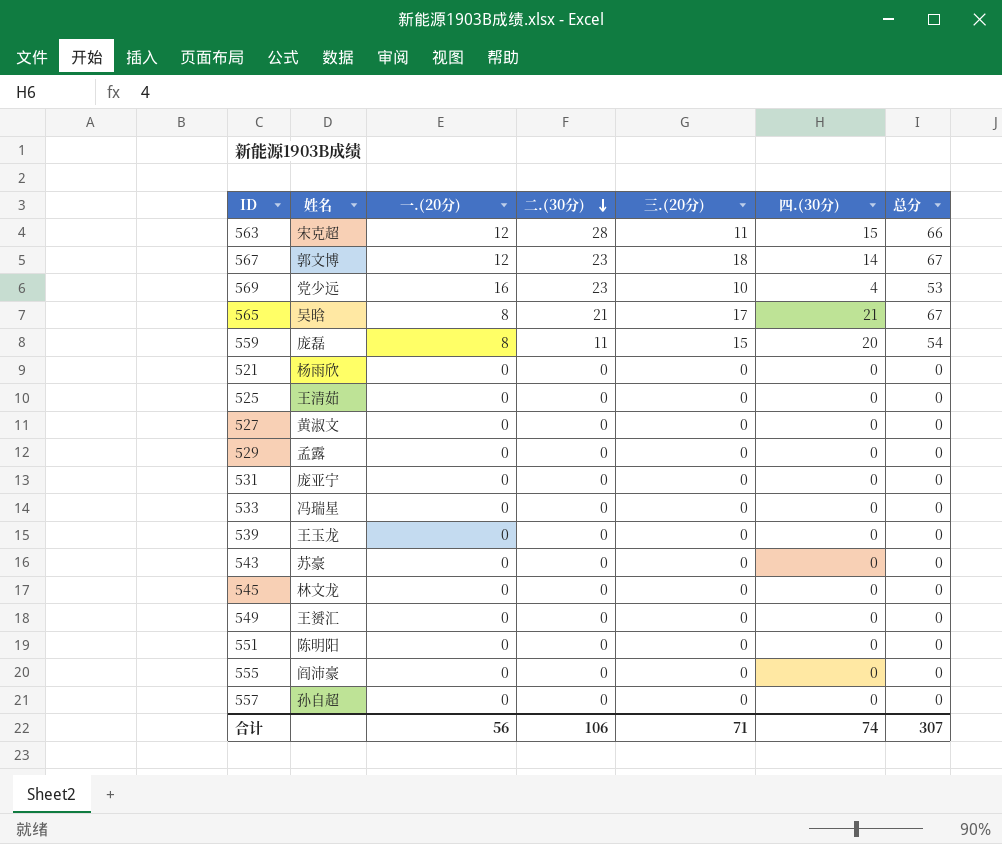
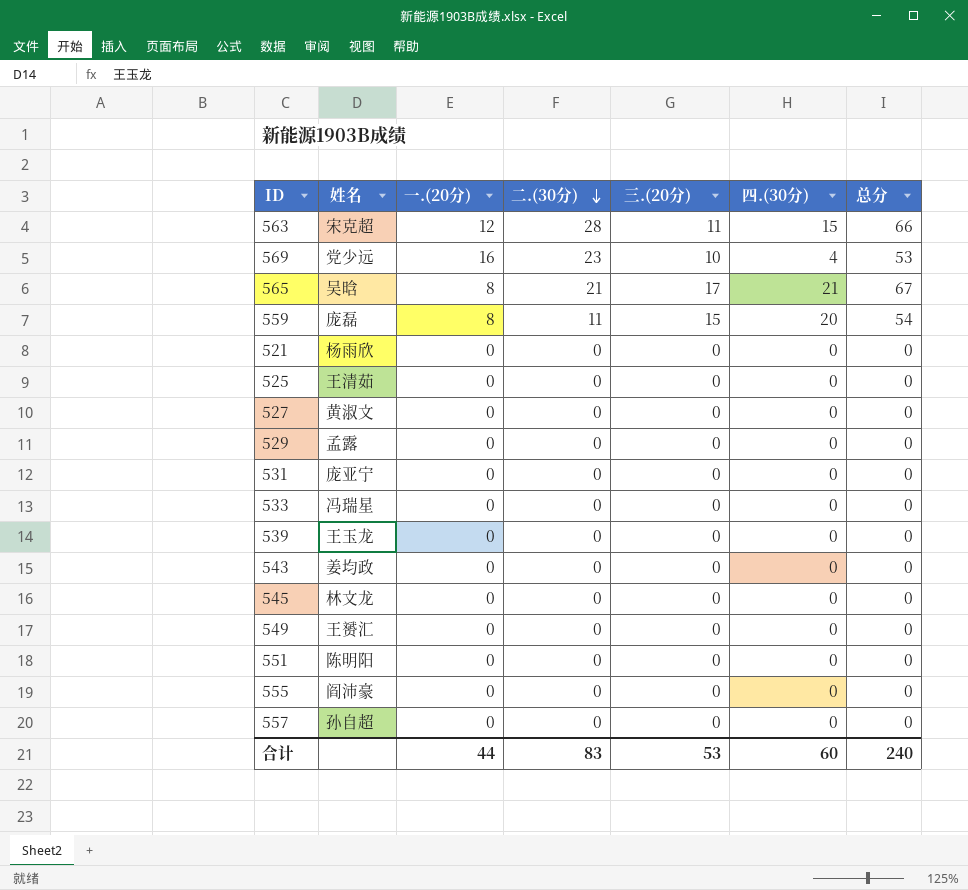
row 567: 郭文博 | 12 | 23 | 18 | 14 | 67 -> none
543 | 姓名: 苏豪 -> 姜均政
合计 | 一.(20分): 56 -> 44
合计 | 二.(30分): 106 -> 83
合计 | 三.(20分): 71 -> 53
合计 | 四.(30分): 74 -> 60
合计 | 总分: 307 -> 240

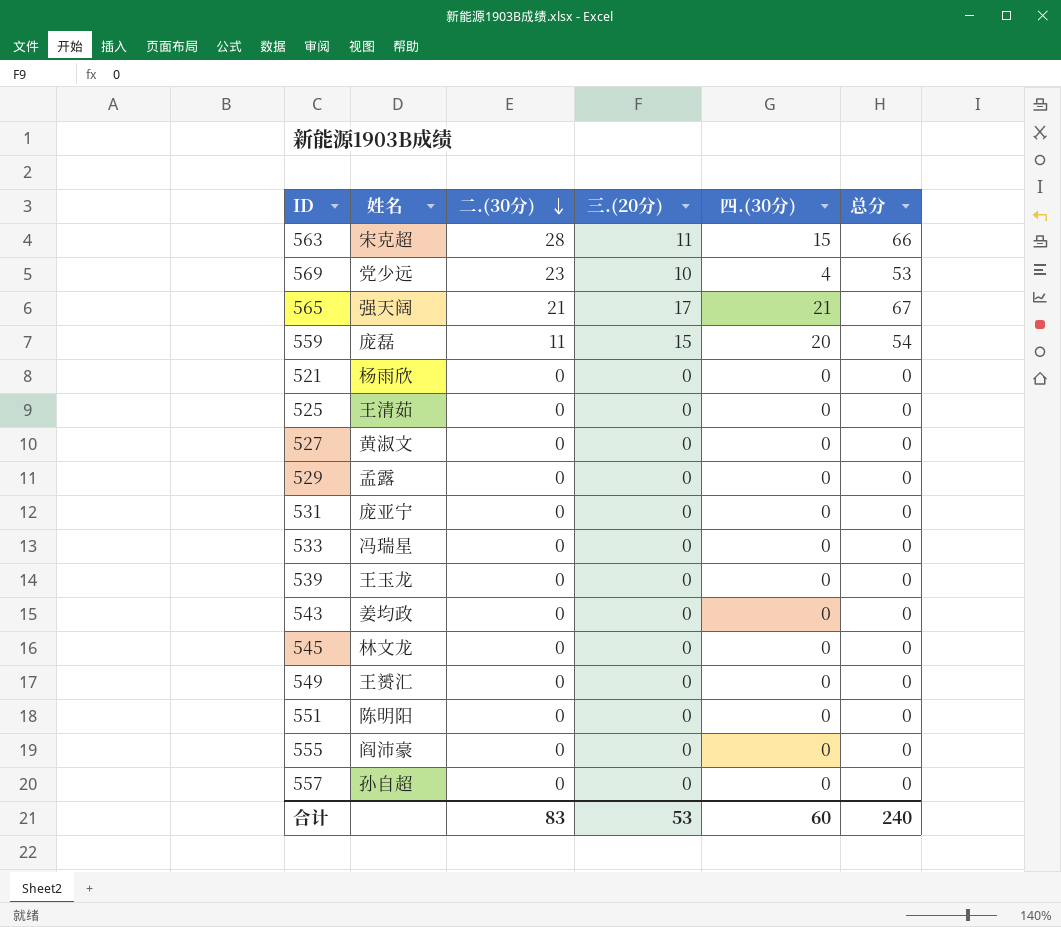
column 一.(20分) | position: 3 -> none
565 | 姓名: 吴晗 -> 强天阔

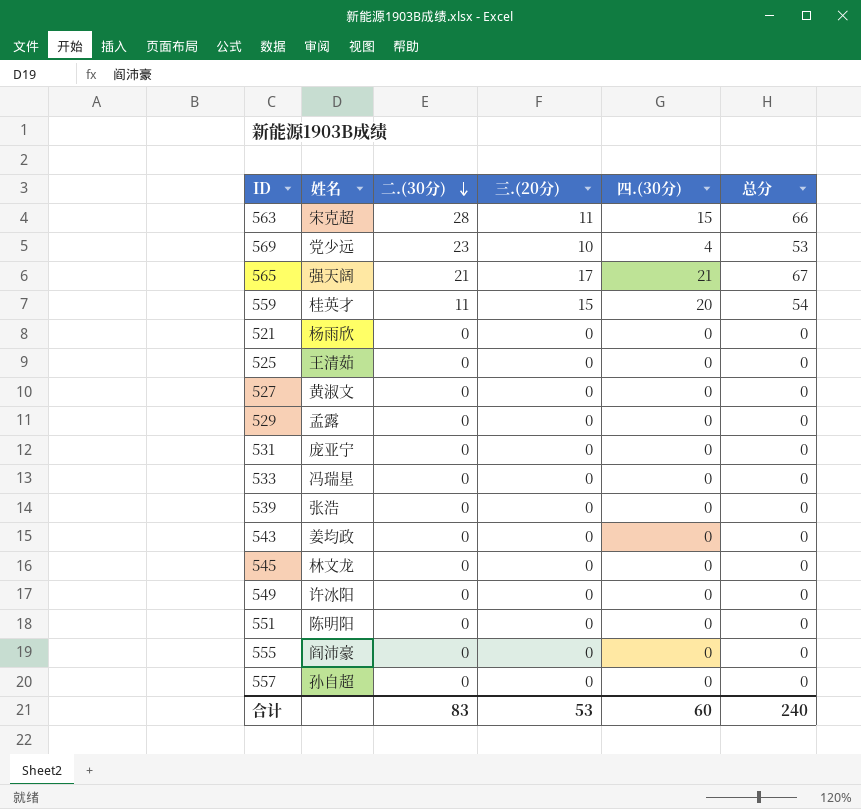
559 | 姓名: 庞磊 -> 桂英才
539 | 姓名: 王玉龙 -> 张浩
549 | 姓名: 王赟汇 -> 许冰阳

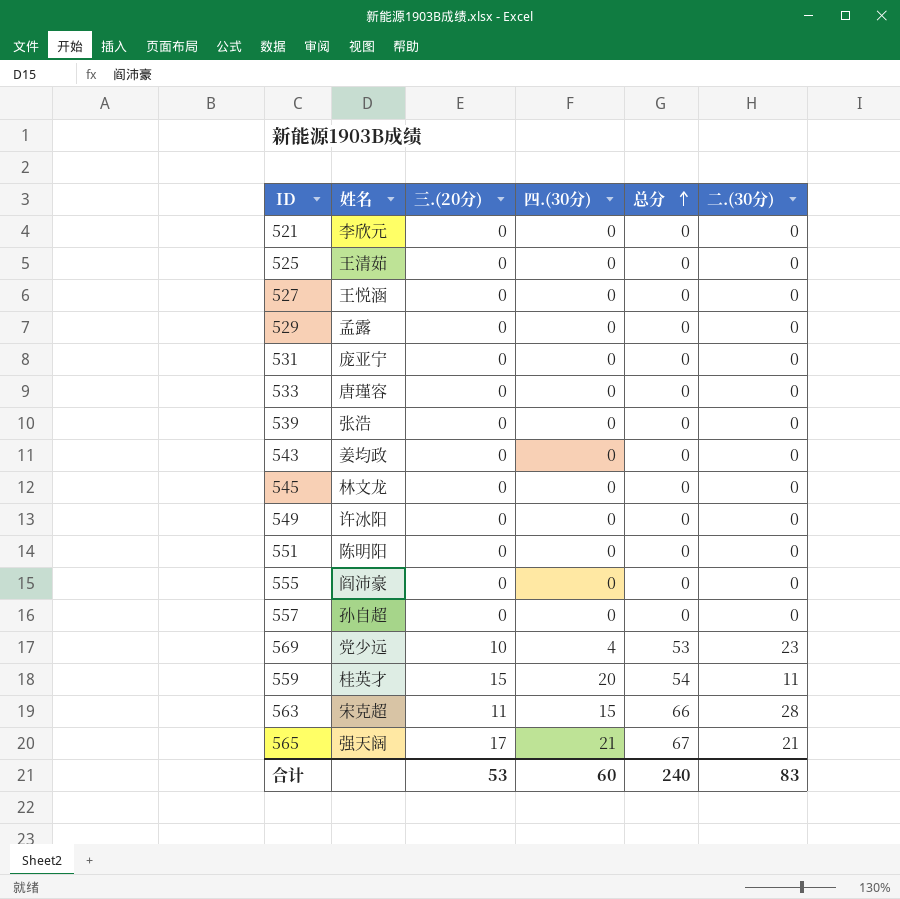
row order: 二.(30分) descending -> 总分 ascending
column 二.(30分) | position: 3 -> 6
521 | 姓名: 杨雨欣 -> 李欣元
527 | 姓名: 黄淑文 -> 王悦涵
533 | 姓名: 冯瑞星 -> 唐瑾容

